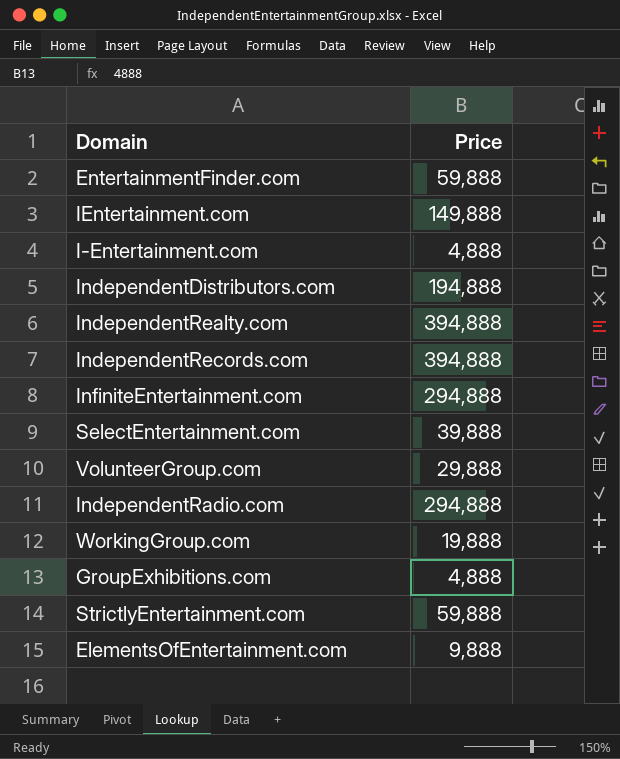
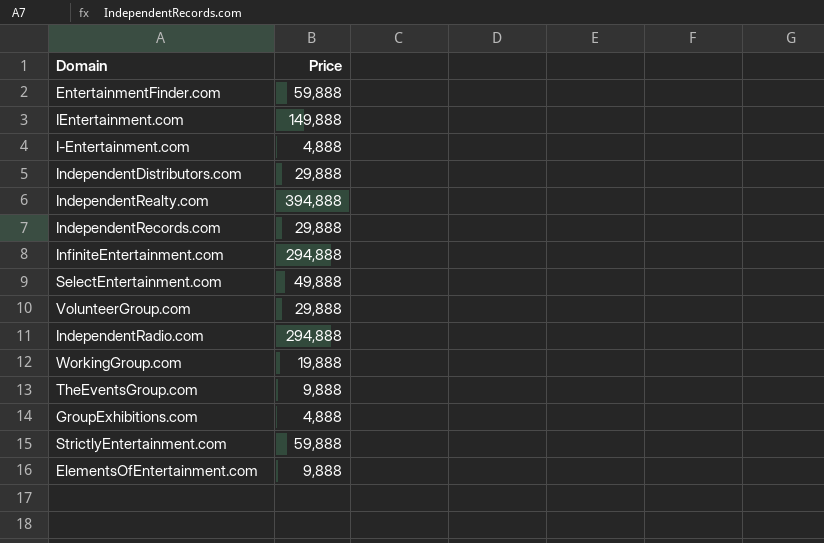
IndependentDistributors.com | Price: 194,888 -> 29,888
IndependentRecords.com | Price: 394,888 -> 29,888
SelectEntertainment.com | Price: 39,888 -> 49,888
row TheEventsGroup.com: none -> 9,888

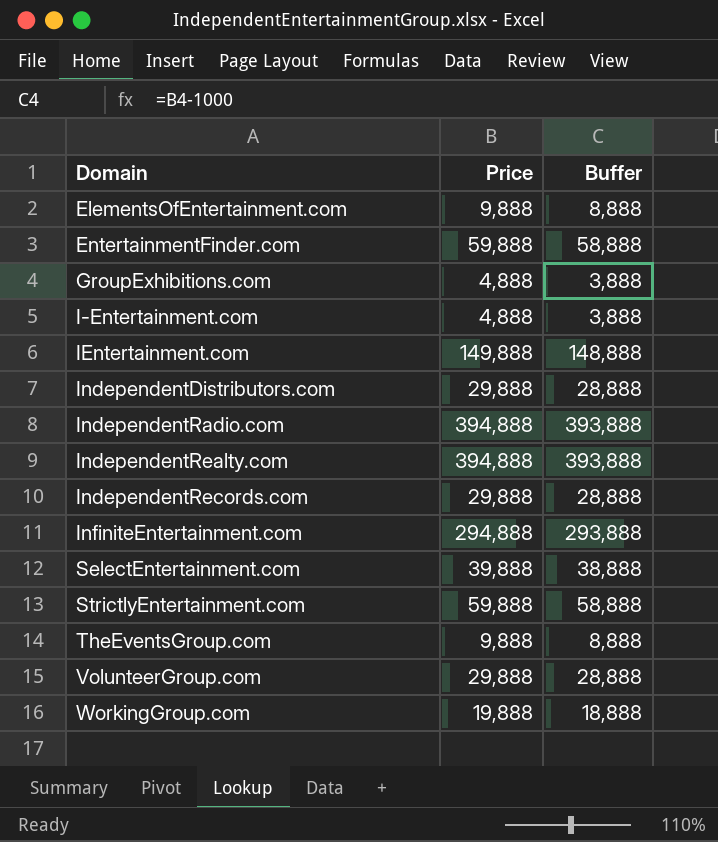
row order: none -> Domain ascending
column Buffer | formula: none -> [Price] - 1000
IndependentRadio.com | Price: 294,888 -> 394,888
SelectEntertainment.com | Price: 49,888 -> 39,888

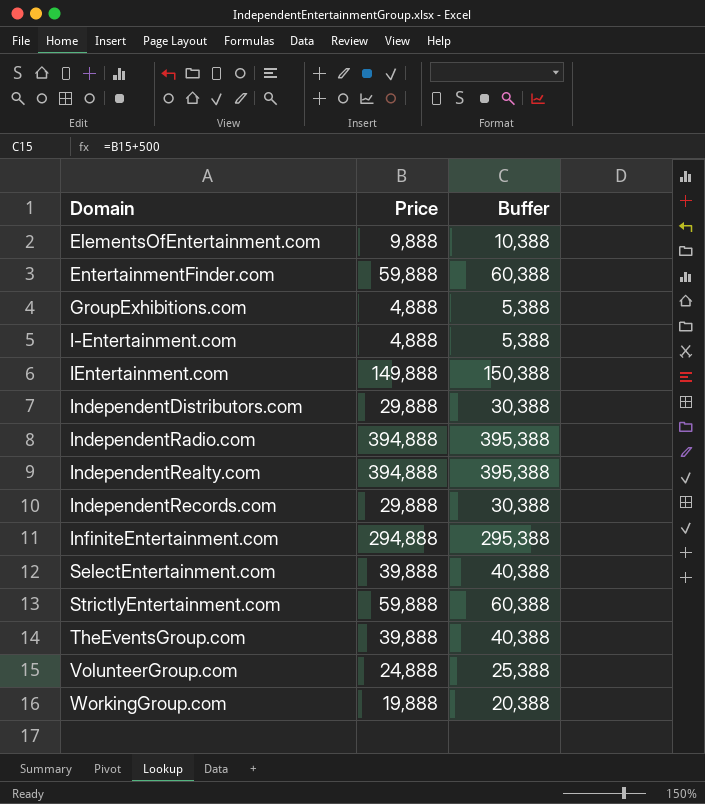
column Buffer | formula: [Price] - 1000 -> [Price] + 500
TheEventsGroup.com | Price: 9,888 -> 39,888
VolunteerGroup.com | Price: 29,888 -> 24,888

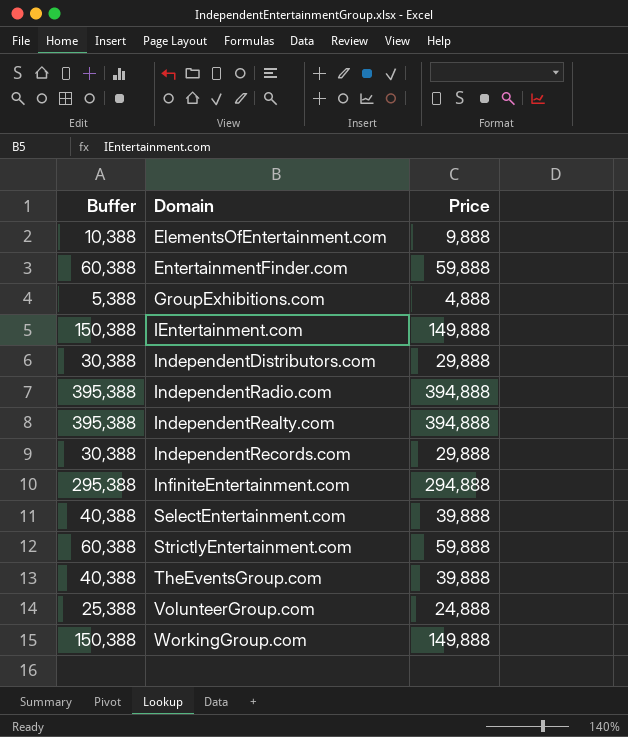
column Buffer | position: 3 -> 1
row I-Entertainment.com: 4,888 | 5,388 -> none
WorkingGroup.com | Buffer: 20,388 -> 150,388
WorkingGroup.com | Price: 19,888 -> 149,888

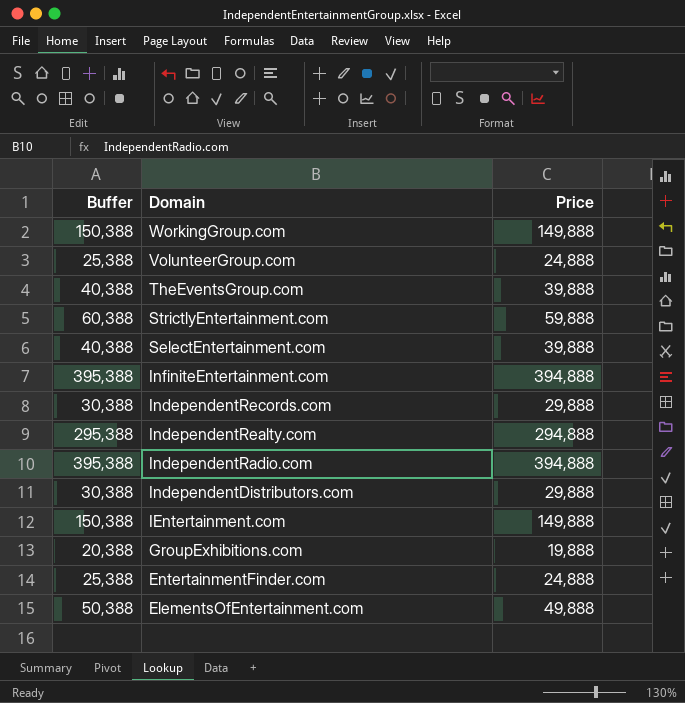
row order: Domain ascending -> Domain descending
InfiniteEntertainment.com | Buffer: 295,388 -> 395,388
InfiniteEntertainment.com | Price: 294,888 -> 394,888
IndependentRealty.com | Buffer: 395,388 -> 295,388
IndependentRealty.com | Price: 394,888 -> 294,888
GroupExhibitions.com | Buffer: 5,388 -> 20,388
GroupExhibitions.com | Price: 4,888 -> 19,888
EntertainmentFinder.com | Buffer: 60,388 -> 25,388
EntertainmentFinder.com | Price: 59,888 -> 24,888
ElementsOfEntertainment.com | Buffer: 10,388 -> 50,388
ElementsOfEntertainment.com | Price: 9,888 -> 49,888

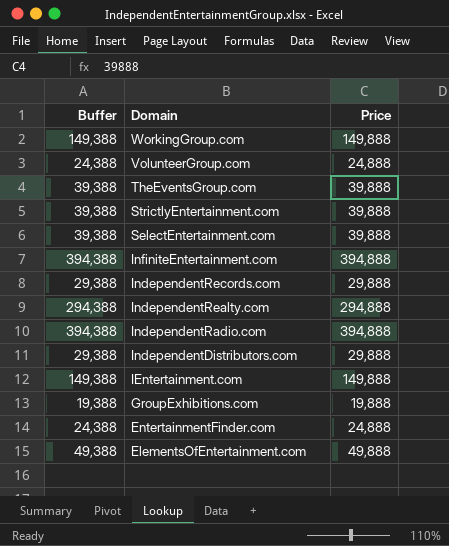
column Buffer | formula: [Price] + 500 -> [Price] - 500
StrictlyEntertainment.com | Price: 59,888 -> 39,888

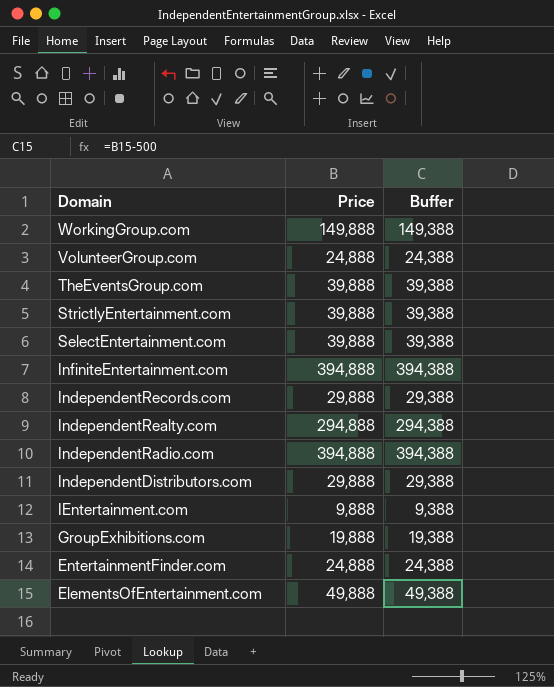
column Buffer | position: 1 -> 3
IEntertainment.com | Price: 149,888 -> 9,888
IEntertainment.com | Buffer: 149,388 -> 9,388

